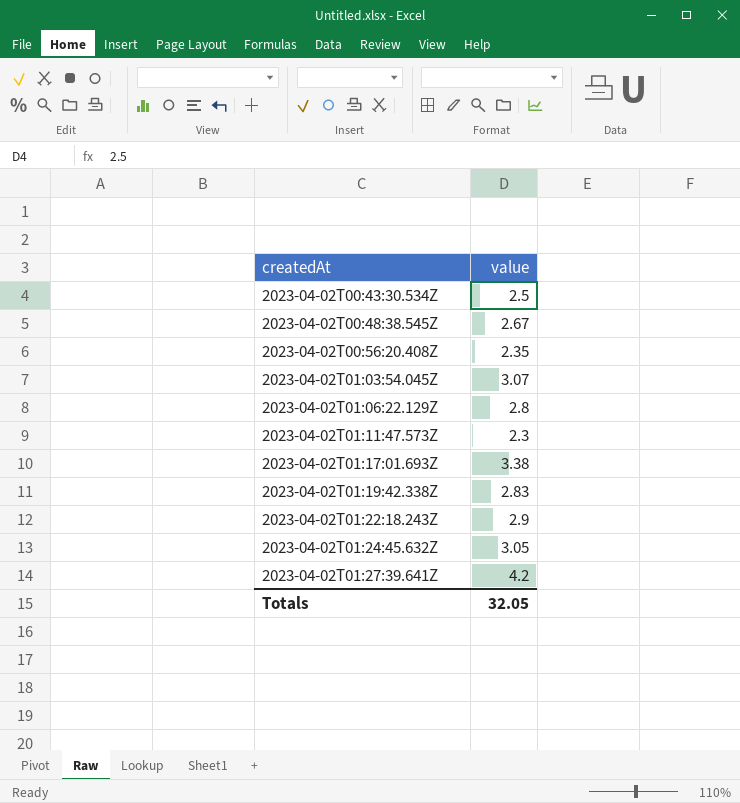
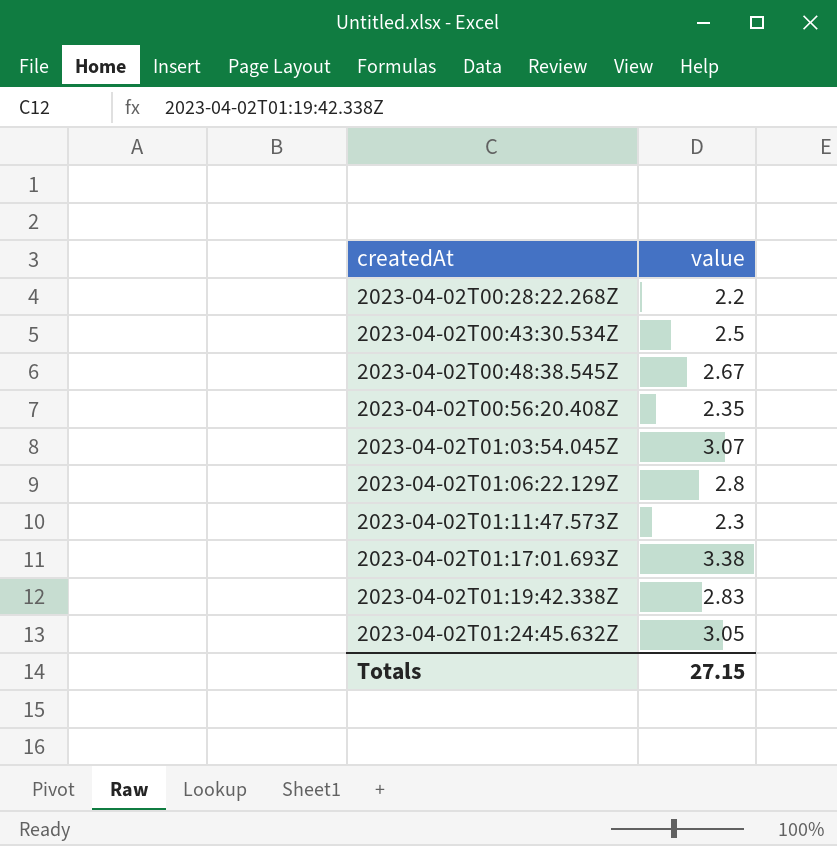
row 2023-04-02T01:22:18.243Z: 2.9 -> none
row 2023-04-02T01:27:39.641Z: 4.2 -> none
row 2023-04-02T00:28:22.268Z: none -> 2.2
Totals | value: 32.05 -> 27.15

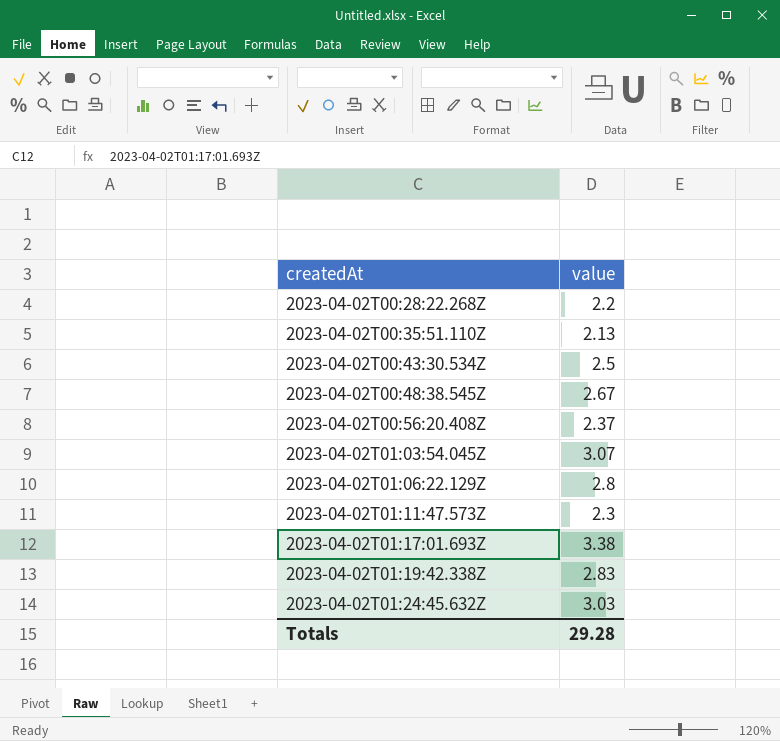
row 2023-04-02T00:35:51.110Z: none -> 2.13
2023-04-02T00:56:20.408Z | value: 2.35 -> 2.37
2023-04-02T01:24:45.632Z | value: 3.05 -> 3.03
Totals | value: 27.15 -> 29.28

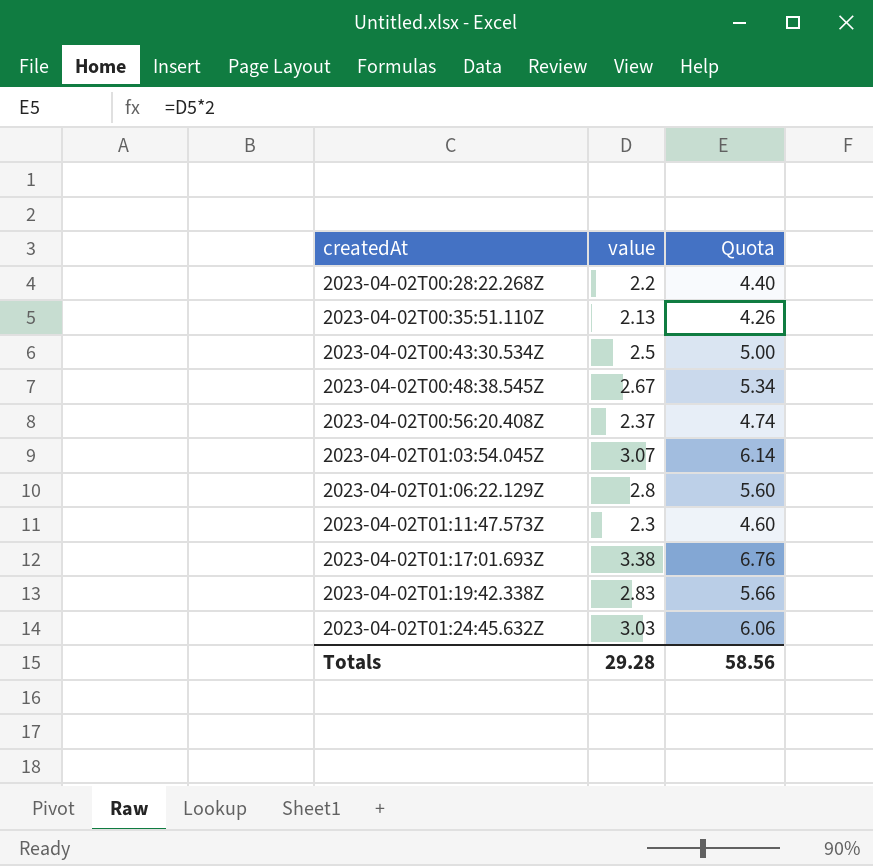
column Quota | formula: none -> [value] * 2

